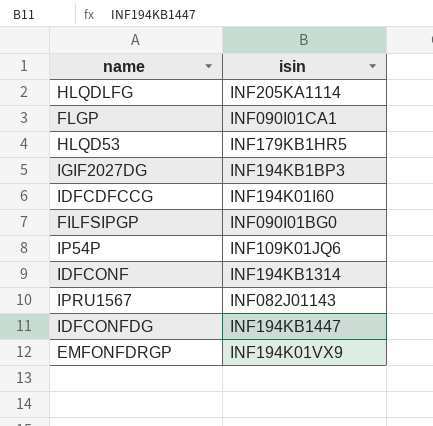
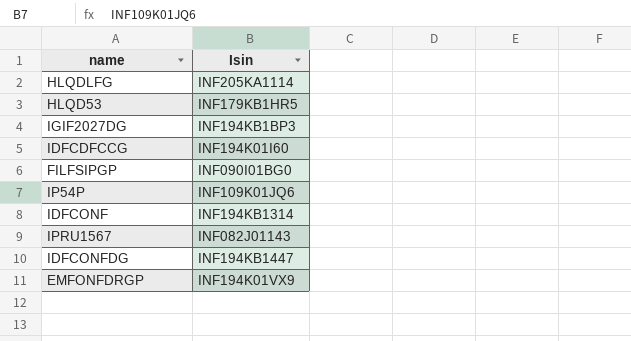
column name: isin -> Isin
row FLGP: INF090I01CA1 -> none

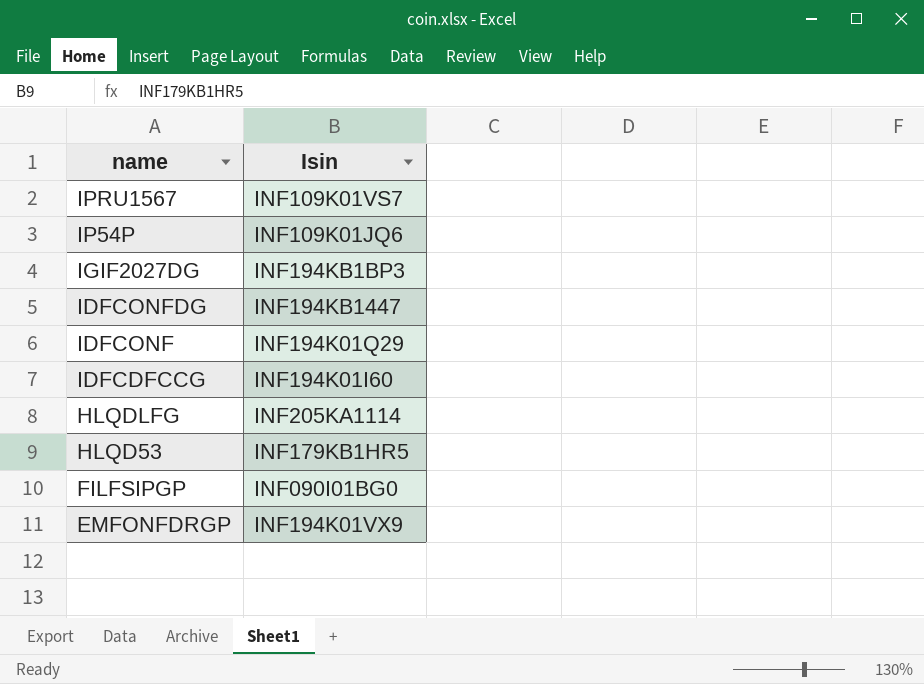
row order: none -> name descending
IPRU1567 | Isin: INF082J01143 -> INF109K01VS7
IDFCONF | Isin: INF194KB1314 -> INF194K01Q29

